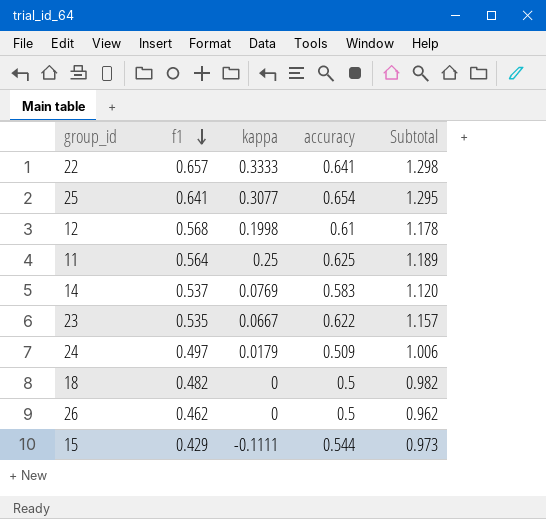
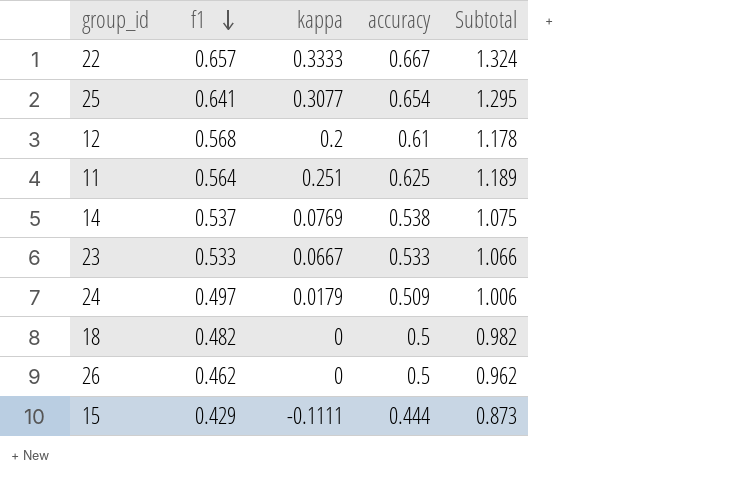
22 | accuracy: 0.641 -> 0.667
22 | Subtotal: 1.298 -> 1.324
12 | kappa: 0.1998 -> 0.2
11 | kappa: 0.25 -> 0.251
14 | accuracy: 0.583 -> 0.538
14 | Subtotal: 1.120 -> 1.075
23 | f1: 0.535 -> 0.533
23 | accuracy: 0.622 -> 0.533
23 | Subtotal: 1.157 -> 1.066
15 | accuracy: 0.544 -> 0.444
15 | Subtotal: 0.973 -> 0.873

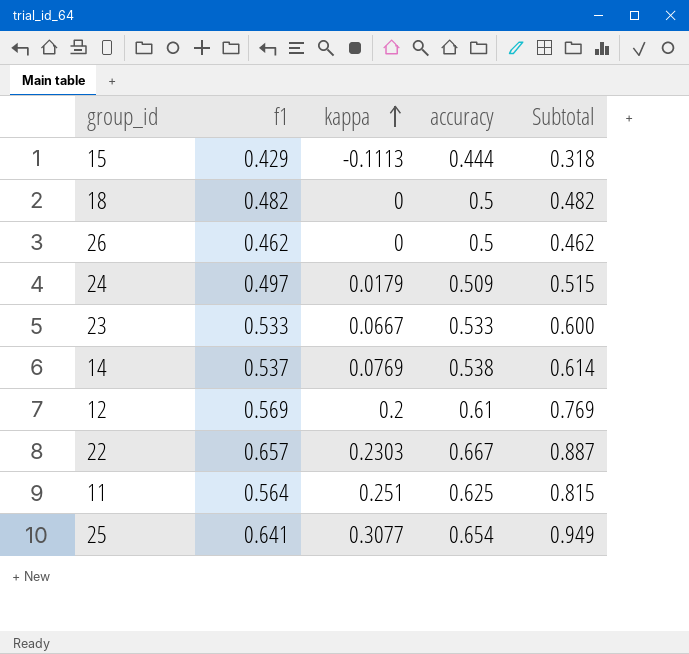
row order: f1 descending -> kappa ascending
column Subtotal | formula: [f1] + [accuracy] -> [f1] + [kappa]
15 | kappa: -0.1111 -> -0.1113
12 | f1: 0.568 -> 0.569
22 | kappa: 0.3333 -> 0.2303

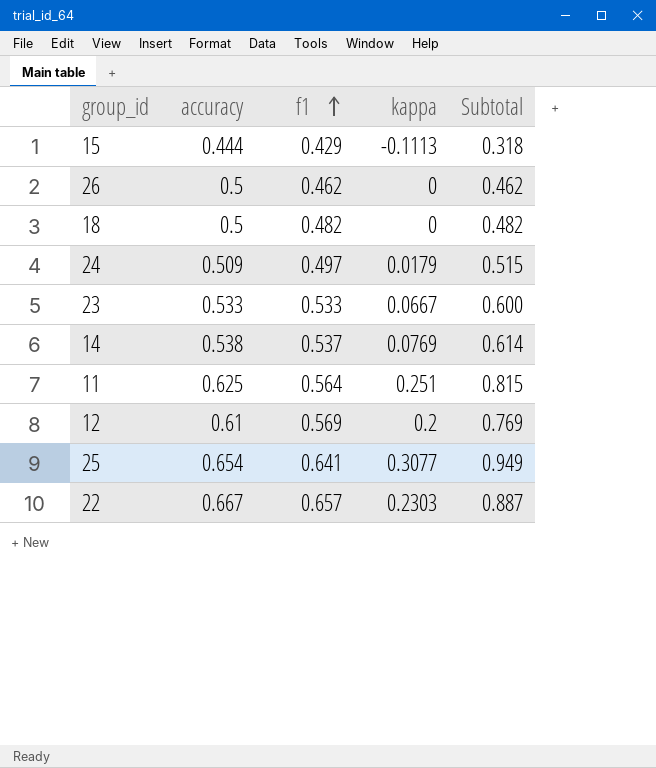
row order: kappa ascending -> f1 ascending
column accuracy | position: 4 -> 2

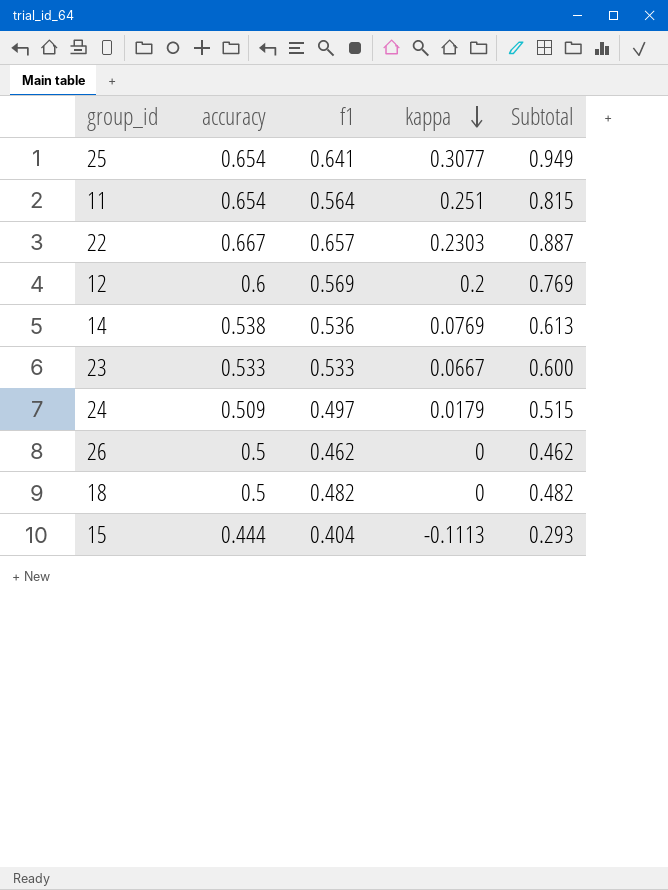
row order: f1 ascending -> kappa descending
11 | accuracy: 0.625 -> 0.654
12 | accuracy: 0.61 -> 0.6
14 | f1: 0.537 -> 0.536
14 | Subtotal: 0.614 -> 0.613
15 | f1: 0.429 -> 0.404
15 | Subtotal: 0.318 -> 0.293

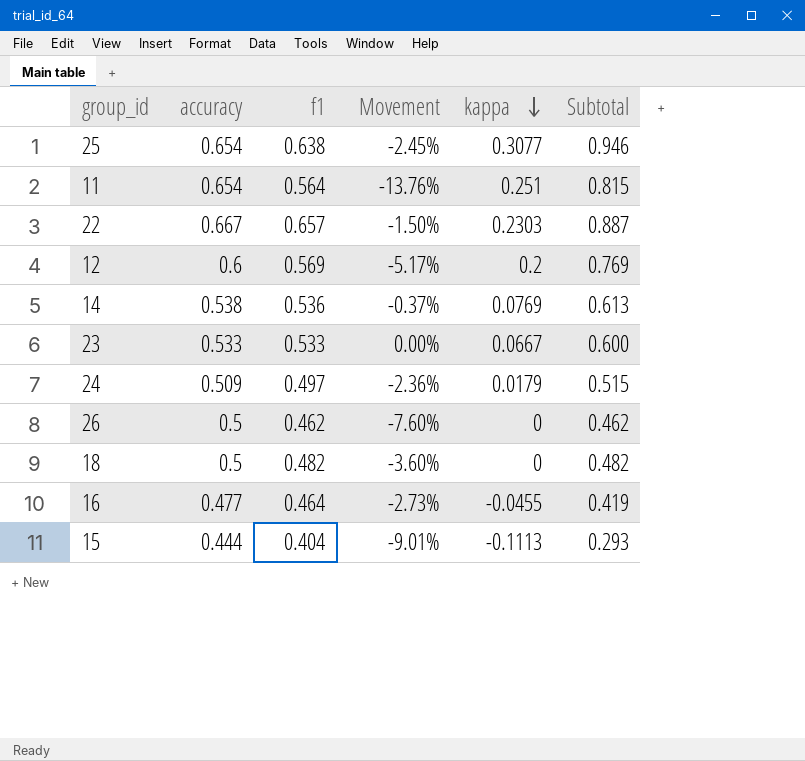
column Movement | formula: none -> ([f1] - [accuracy]) / [accuracy]
25 | f1: 0.641 -> 0.638
25 | Subtotal: 0.949 -> 0.946
row 16: none -> 0.477 | 0.464 | -2.73% | -0.0455 | 0.419

